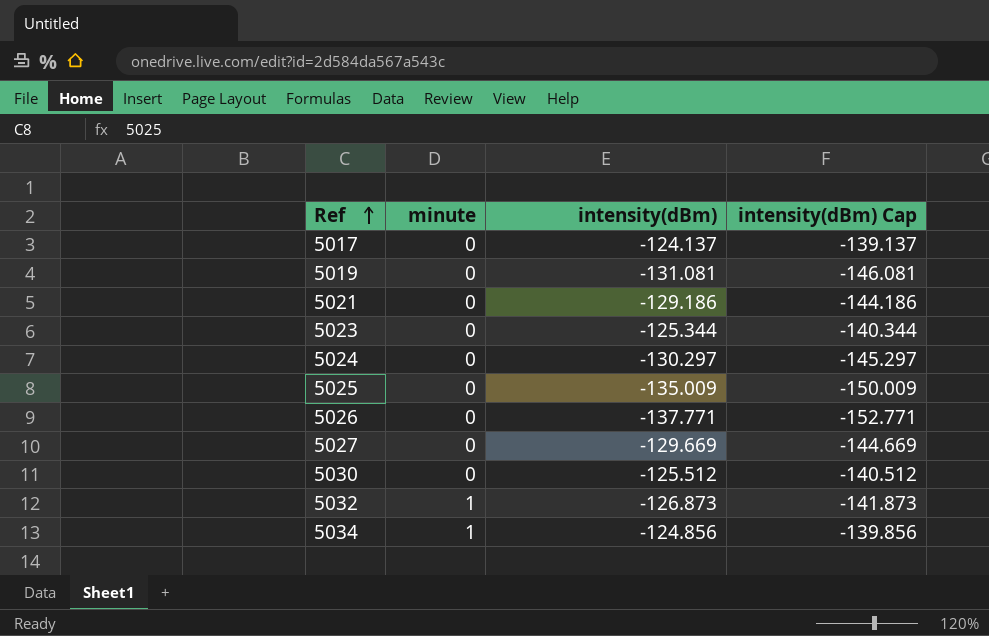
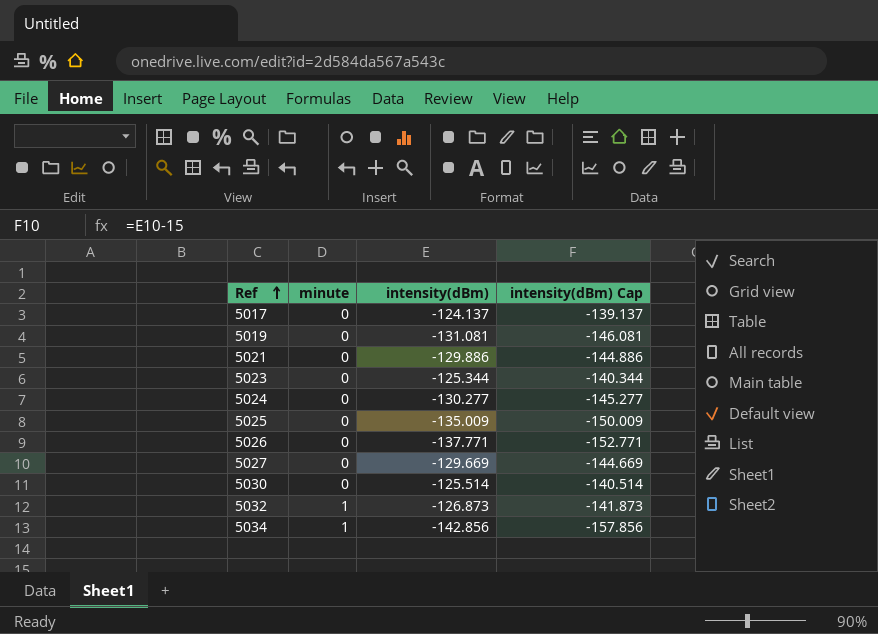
5021 | intensity(dBm): -129.186 -> -129.886
5021 | intensity(dBm) Cap: -144.186 -> -144.886
5024 | intensity(dBm): -130.297 -> -130.277
5024 | intensity(dBm) Cap: -145.297 -> -145.277
5030 | intensity(dBm): -125.512 -> -125.514
5030 | intensity(dBm) Cap: -140.512 -> -140.514
5034 | intensity(dBm): -124.856 -> -142.856
5034 | intensity(dBm) Cap: -139.856 -> -157.856

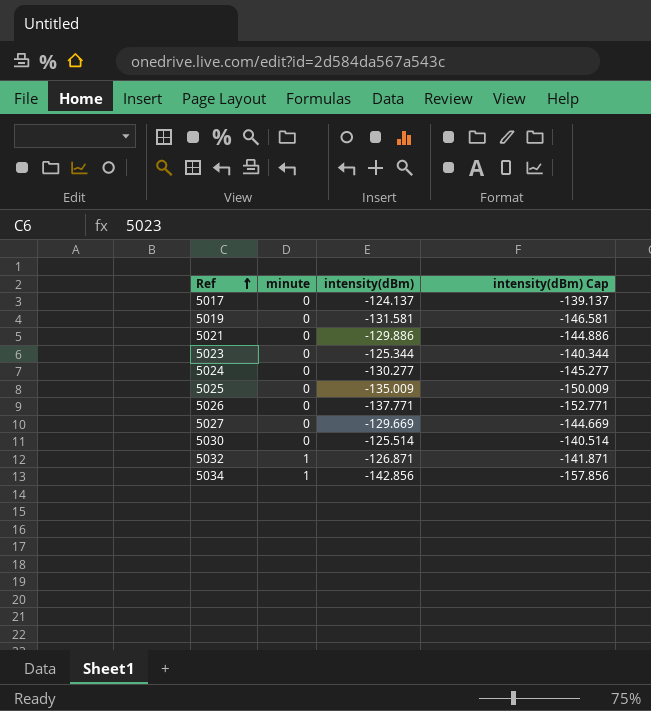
5019 | intensity(dBm): -131.081 -> -131.581
5019 | intensity(dBm) Cap: -146.081 -> -146.581
5032 | intensity(dBm): -126.873 -> -126.871
5032 | intensity(dBm) Cap: -141.873 -> -141.871

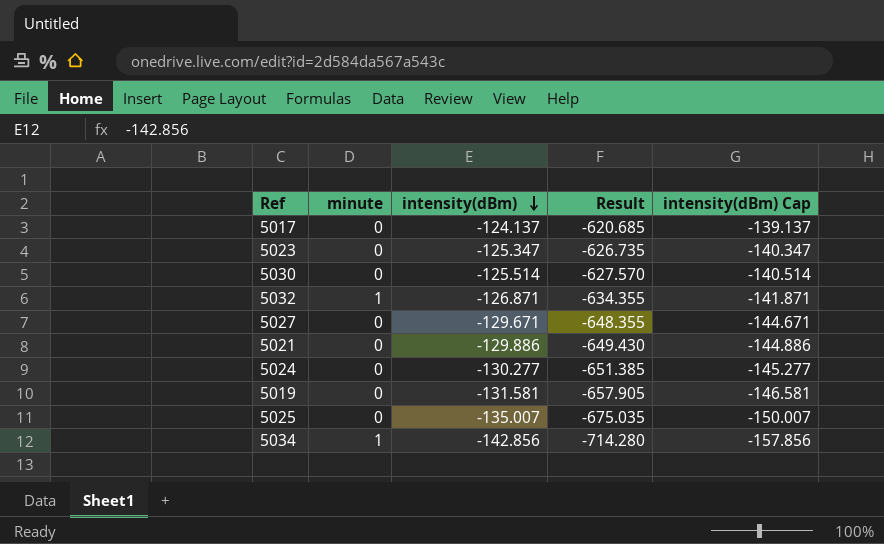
row order: Ref ascending -> intensity(dBm) descending
column Result | formula: none -> [intensity(dBm)] * 5
row 5026: 0 | -137.771 | -152.771 -> none
5023 | intensity(dBm): -125.344 -> -125.347
5023 | intensity(dBm) Cap: -140.344 -> -140.347
5027 | intensity(dBm): -129.669 -> -129.671
5027 | intensity(dBm) Cap: -144.669 -> -144.671
5025 | intensity(dBm): -135.009 -> -135.007
5025 | intensity(dBm) Cap: -150.009 -> -150.007

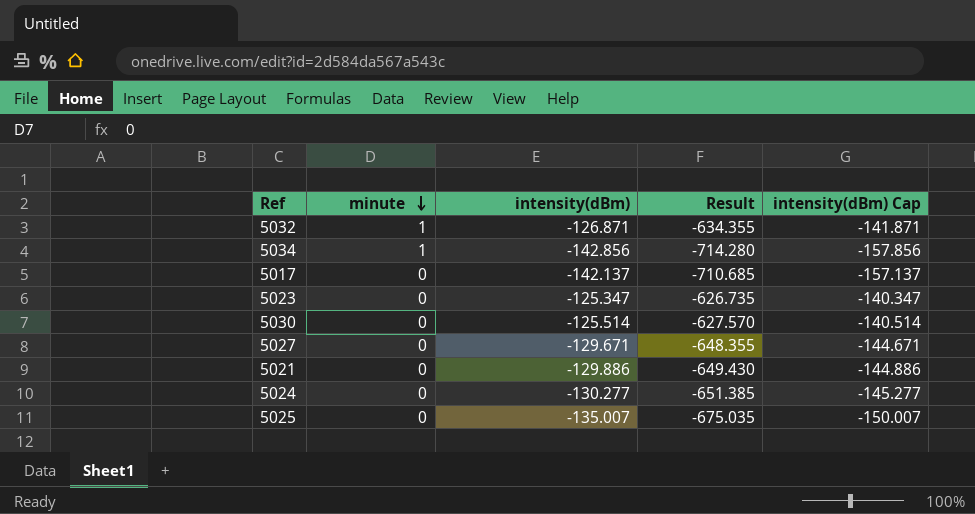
row order: intensity(dBm) descending -> minute descending
row 5019: 0 | -131.581 | -657.905 | -146.581 -> none
5017 | intensity(dBm): -124.137 -> -142.137
5017 | Result: -620.685 -> -710.685
5017 | intensity(dBm) Cap: -139.137 -> -157.137

